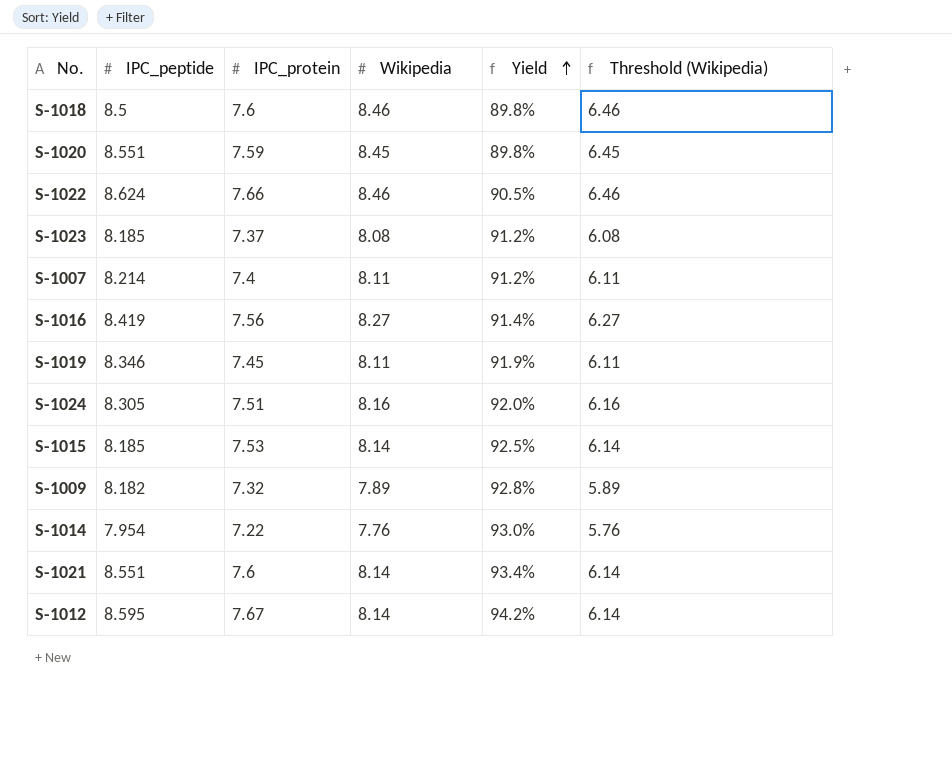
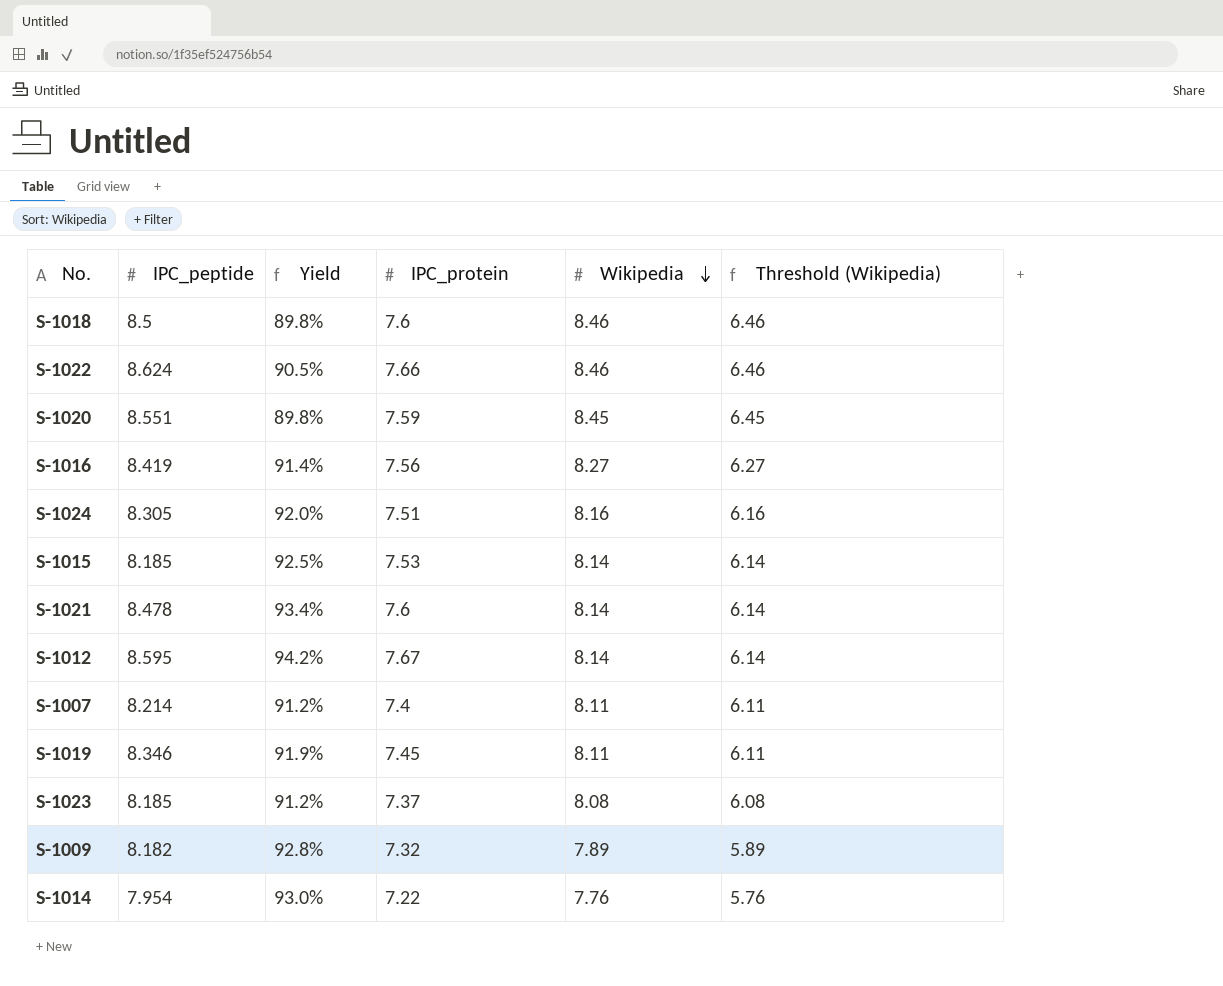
row order: Yield ascending -> Wikipedia descending
column Yield | position: 5 -> 3
S-1021 | IPC_peptide: 8.551 -> 8.478

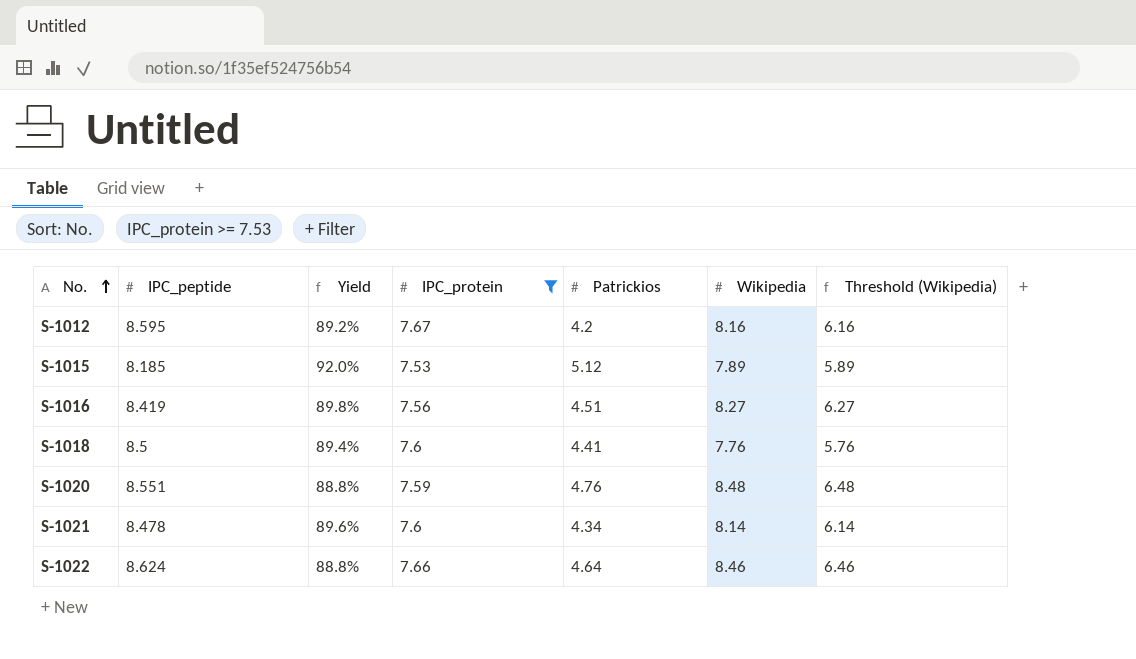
filter: none -> IPC_protein >= 7.53
row order: Wikipedia descending -> No. ascending
column Yield | formula: [IPC_protein] / [Wikipedia] -> [IPC_protein] / [IPC_peptide]
column Patrickios | position: none -> 5
S-1012 | Wikipedia: 8.14 -> 8.16
S-1012 | Threshold (Wikipedia): 6.14 -> 6.16
S-1015 | Wikipedia: 8.14 -> 7.89
S-1015 | Threshold (Wikipedia): 6.14 -> 5.89
S-1018 | Wikipedia: 8.46 -> 7.76
S-1018 | Threshold (Wikipedia): 6.46 -> 5.76
S-1020 | Wikipedia: 8.45 -> 8.48
S-1020 | Threshold (Wikipedia): 6.45 -> 6.48

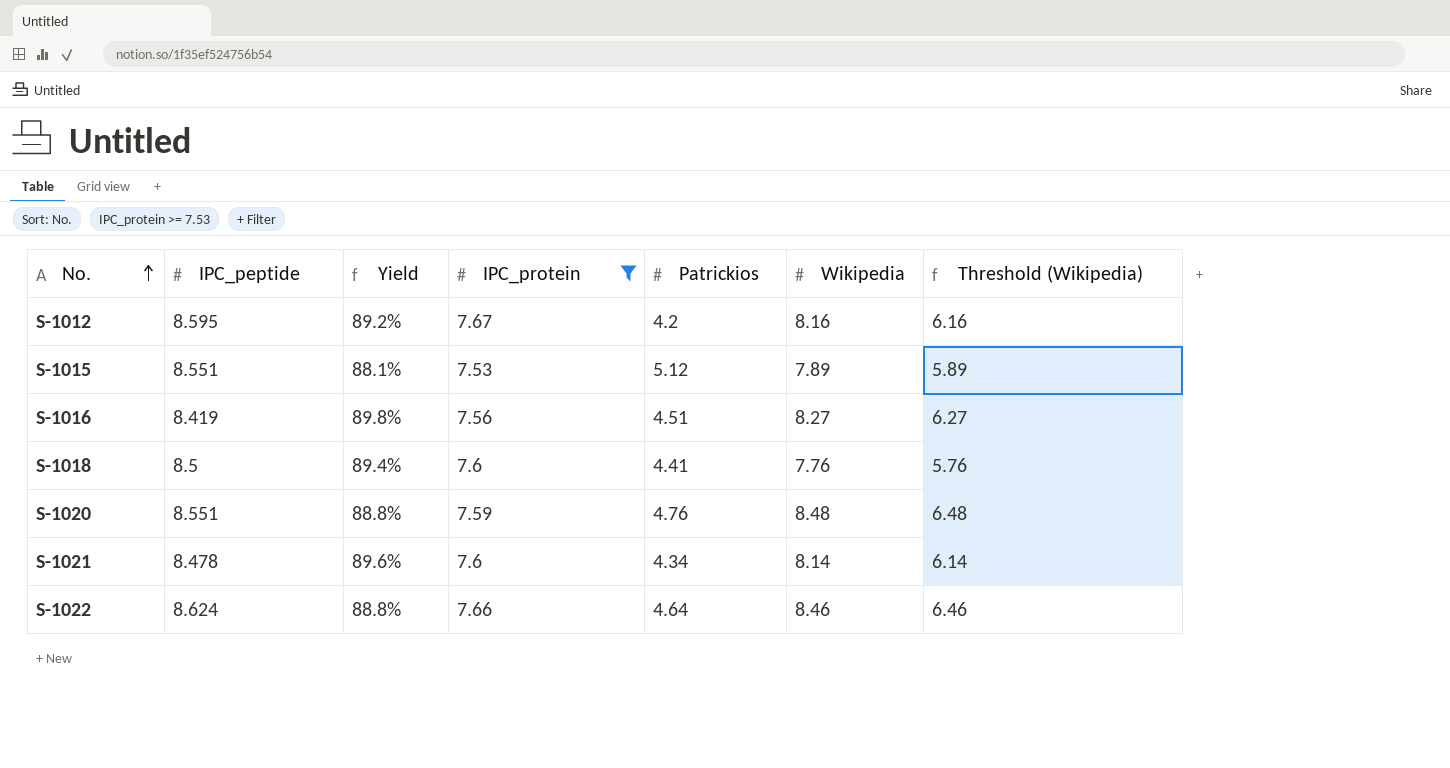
S-1015 | IPC_peptide: 8.185 -> 8.551
S-1015 | Yield: 92.0% -> 88.1%

